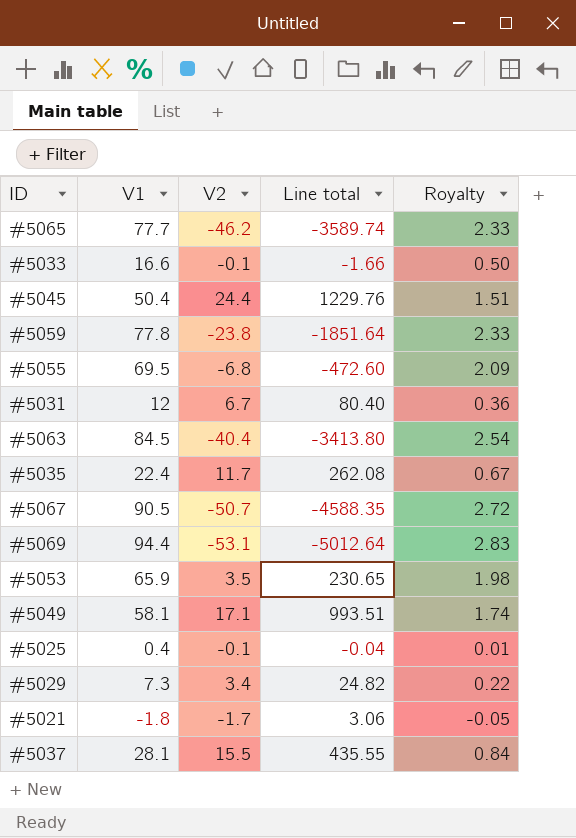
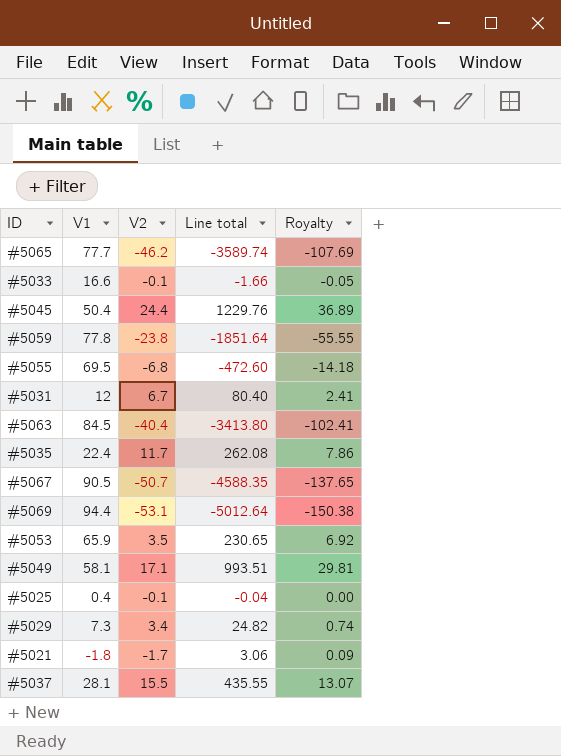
column Royalty | formula: [V1] * 0.03 -> [Line total] * 0.03

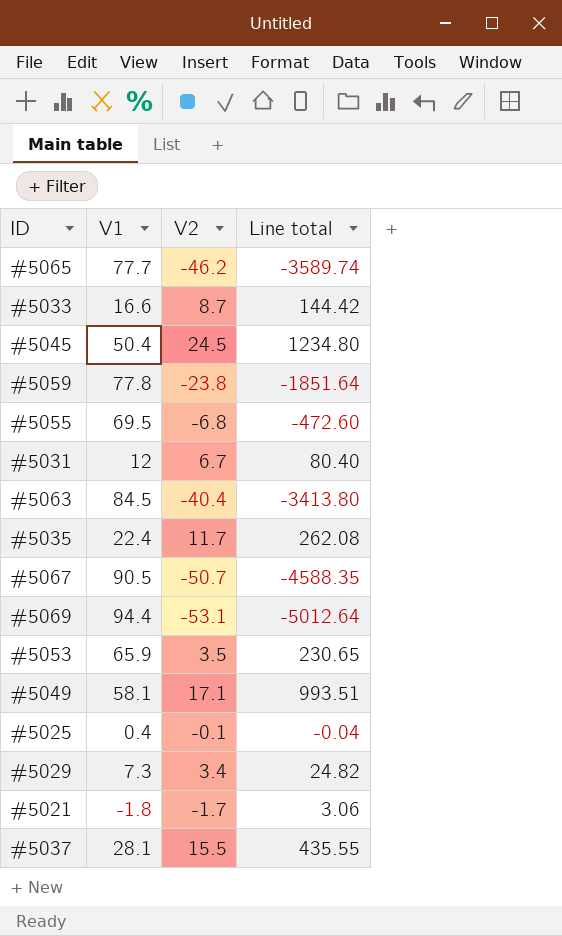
column Royalty | formula: [Line total] * 0.03 -> none
#5033 | V2: -0.1 -> 8.7
#5033 | Line total: -1.66 -> 144.42
#5045 | V2: 24.4 -> 24.5
#5045 | Line total: 1229.76 -> 1234.80

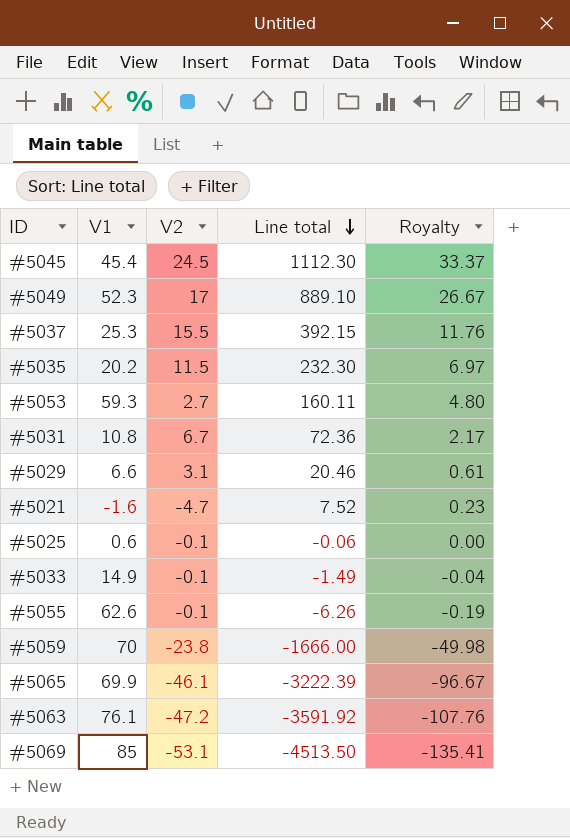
row order: none -> Line total descending
column Royalty | formula: none -> [Line total] * 0.03
row #5067: 90.5 | -50.7 | -4588.35 -> none
#5045 | V1: 50.4 -> 45.4
#5045 | Line total: 1234.80 -> 1112.30
#5049 | V1: 58.1 -> 52.3
#5049 | V2: 17.1 -> 17
#5049 | Line total: 993.51 -> 889.10
#5037 | V1: 28.1 -> 25.3
#5037 | Line total: 435.55 -> 392.15
#5035 | V1: 22.4 -> 20.2
#5035 | V2: 11.7 -> 11.5
#5035 | Line total: 262.08 -> 232.30
#5053 | V1: 65.9 -> 59.3
#5053 | V2: 3.5 -> 2.7
#5053 | Line total: 230.65 -> 160.11
#5031 | V1: 12 -> 10.8
#5031 | Line total: 80.40 -> 72.36
#5029 | V1: 7.3 -> 6.6
#5029 | V2: 3.4 -> 3.1
#5029 | Line total: 24.82 -> 20.46
#5021 | V1: -1.8 -> -1.6
#5021 | V2: -1.7 -> -4.7
#5021 | Line total: 3.06 -> 7.52
#5025 | V1: 0.4 -> 0.6
#5025 | Line total: -0.04 -> -0.06
#5033 | V1: 16.6 -> 14.9
#5033 | V2: 8.7 -> -0.1
#5033 | Line total: 144.42 -> -1.49
#5055 | V1: 69.5 -> 62.6
#5055 | V2: -6.8 -> -0.1
#5055 | Line total: -472.60 -> -6.26
#5059 | V1: 77.8 -> 70
#5059 | Line total: -1851.64 -> -1666.00
#5065 | V1: 77.7 -> 69.9
#5065 | V2: -46.2 -> -46.1
#5065 | Line total: -3589.74 -> -3222.39
#5063 | V1: 84.5 -> 76.1
#5063 | V2: -40.4 -> -47.2
#5063 | Line total: -3413.80 -> -3591.92
#5069 | V1: 94.4 -> 85
#5069 | Line total: -5012.64 -> -4513.50

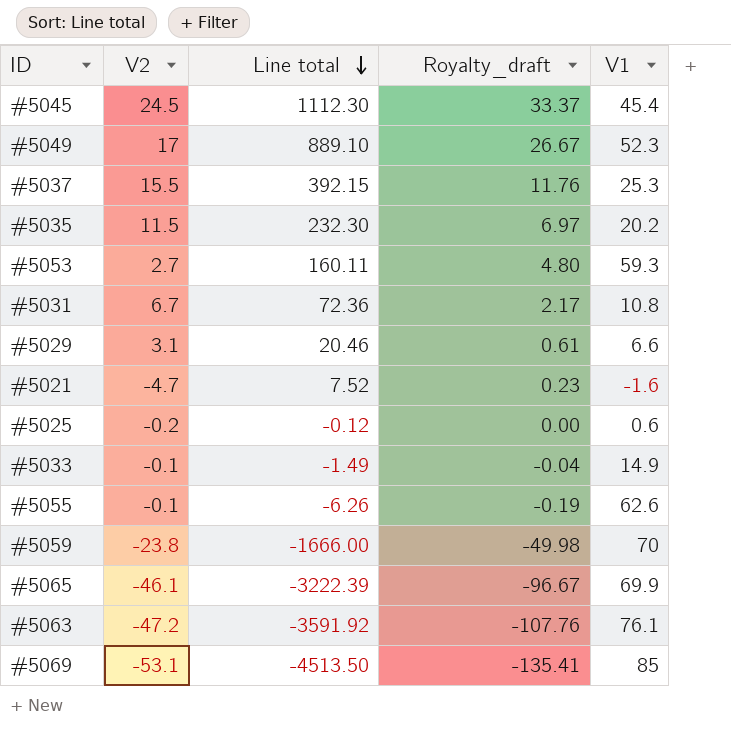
column name: Royalty -> Royalty_draft
column V1 | position: 2 -> 5
#5025 | V2: -0.1 -> -0.2
#5025 | Line total: -0.06 -> -0.12

